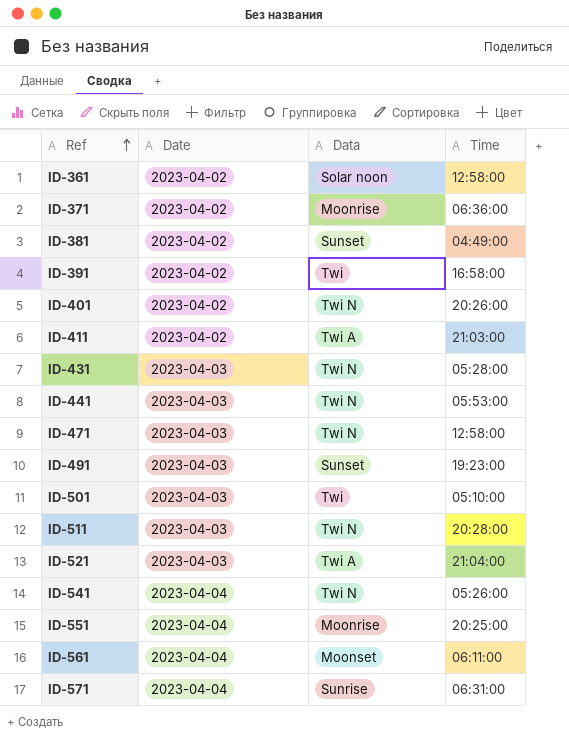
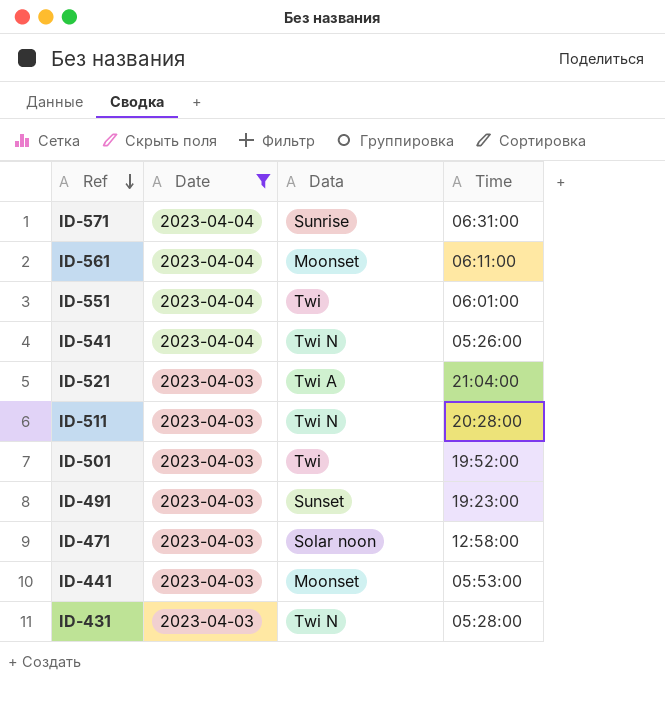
filter: none -> Date != 2023-04-02
row order: Ref ascending -> Ref descending
ID-551 | Data: Moonrise -> Twi
ID-551 | Time: 20:25:00 -> 06:01:00
ID-501 | Time: 05:10:00 -> 19:52:00
ID-471 | Data: Twi N -> Solar noon
ID-441 | Data: Twi N -> Moonset

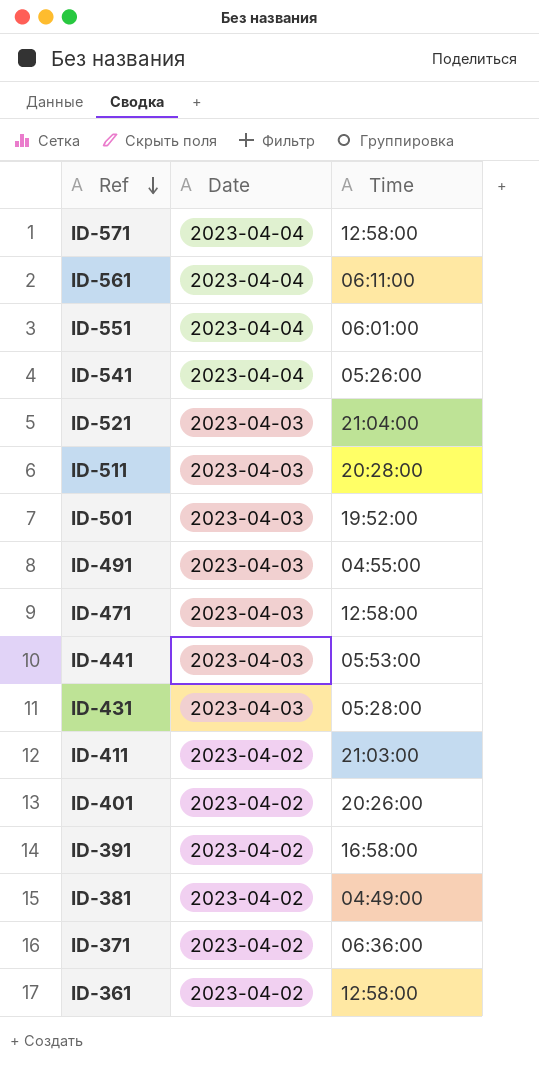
filter: Date != 2023-04-02 -> none
column Data | position: 3 -> none
ID-571 | Time: 06:31:00 -> 12:58:00
ID-491 | Time: 19:23:00 -> 04:55:00

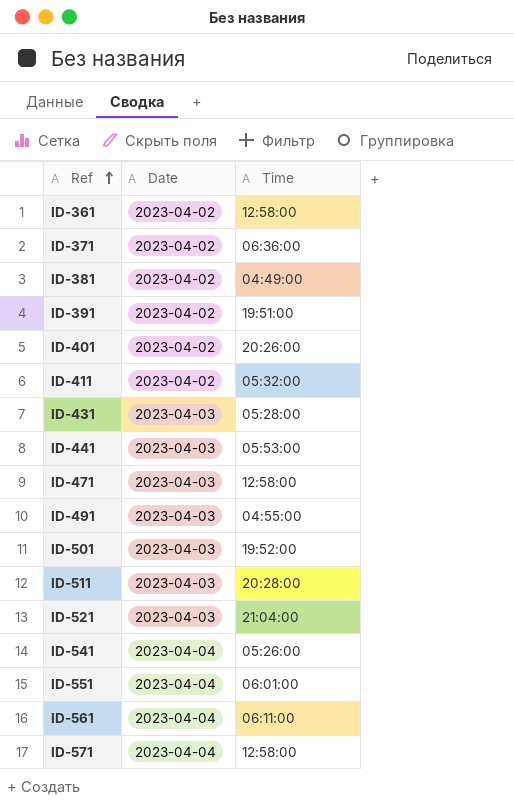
row order: Ref descending -> Ref ascending
ID-391 | Time: 16:58:00 -> 19:51:00
ID-411 | Time: 21:03:00 -> 05:32:00

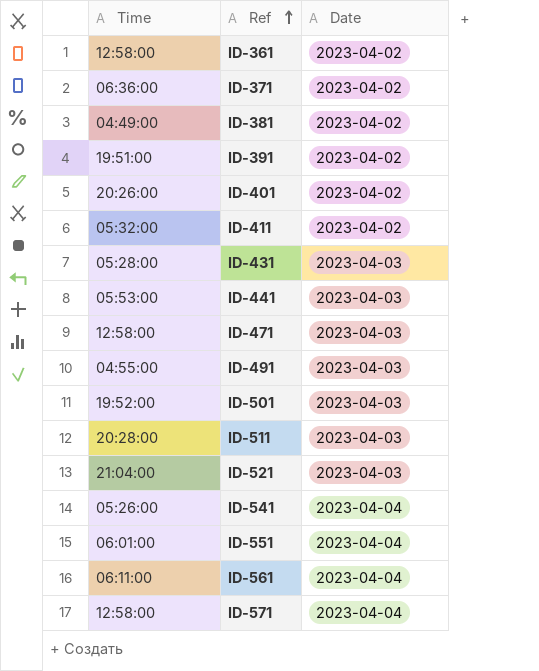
column Time | position: 3 -> 1

